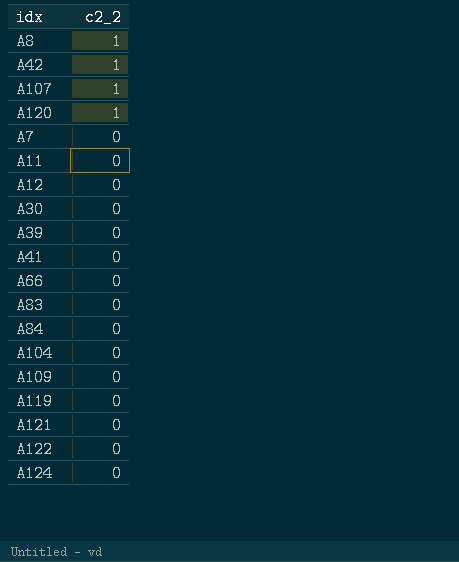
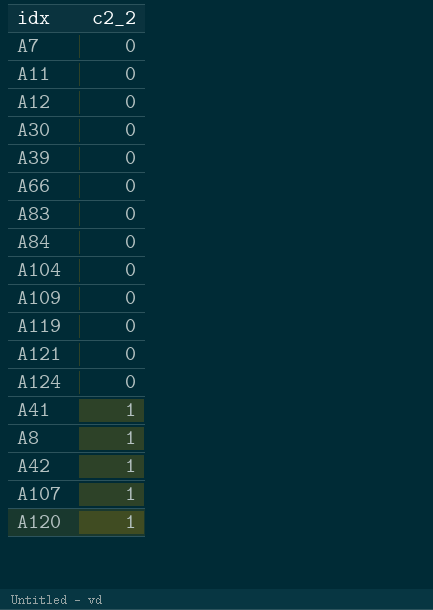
row order: c2_2 descending -> c2_2 ascending
row A122: 0 -> none
A41 | c2_2: 0 -> 1

